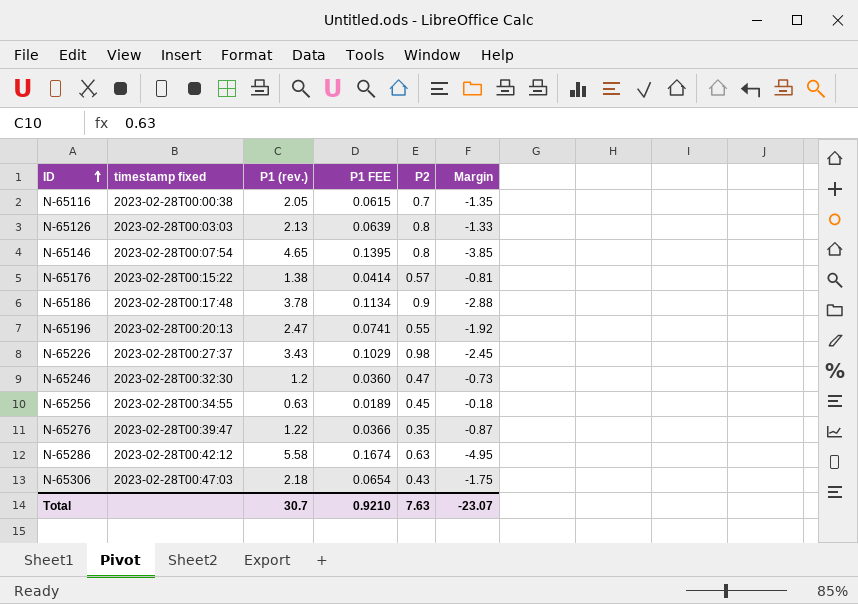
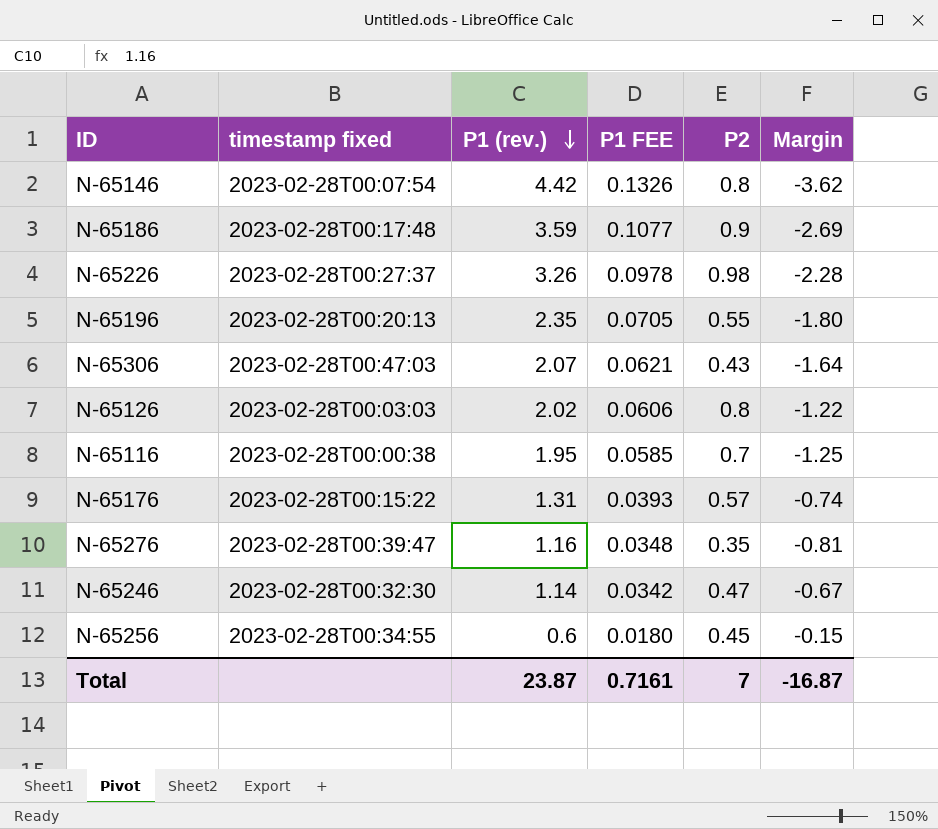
row order: ID ascending -> P1 (rev.) descending
row N-65286: 2023-02-28T00:42:12 | 5.58 | 0.1674 | 0.63 | -4.95 -> none
N-65146 | P1 (rev.): 4.65 -> 4.42
N-65146 | P1 FEE: 0.1395 -> 0.1326
N-65146 | Margin: -3.85 -> -3.62
N-65186 | P1 (rev.): 3.78 -> 3.59
N-65186 | P1 FEE: 0.1134 -> 0.1077
N-65186 | Margin: -2.88 -> -2.69
N-65226 | P1 (rev.): 3.43 -> 3.26
N-65226 | P1 FEE: 0.1029 -> 0.0978
N-65226 | Margin: -2.45 -> -2.28
N-65196 | P1 (rev.): 2.47 -> 2.35
N-65196 | P1 FEE: 0.0741 -> 0.0705
N-65196 | Margin: -1.92 -> -1.80
N-65306 | P1 (rev.): 2.18 -> 2.07
N-65306 | P1 FEE: 0.0654 -> 0.0621
N-65306 | Margin: -1.75 -> -1.64
N-65126 | P1 (rev.): 2.13 -> 2.02
N-65126 | P1 FEE: 0.0639 -> 0.0606
N-65126 | Margin: -1.33 -> -1.22
N-65116 | P1 (rev.): 2.05 -> 1.95
N-65116 | P1 FEE: 0.0615 -> 0.0585
N-65116 | Margin: -1.35 -> -1.25
N-65176 | P1 (rev.): 1.38 -> 1.31
N-65176 | P1 FEE: 0.0414 -> 0.0393
N-65176 | Margin: -0.81 -> -0.74
N-65276 | P1 (rev.): 1.22 -> 1.16
N-65276 | P1 FEE: 0.0366 -> 0.0348
N-65276 | Margin: -0.87 -> -0.81
N-65246 | P1 (rev.): 1.2 -> 1.14
N-65246 | P1 FEE: 0.0360 -> 0.0342
N-65246 | Margin: -0.73 -> -0.67
N-65256 | P1 (rev.): 0.63 -> 0.6
N-65256 | P1 FEE: 0.0189 -> 0.0180
N-65256 | Margin: -0.18 -> -0.15
Total | P1 (rev.): 30.7 -> 23.87
Total | P1 FEE: 0.9210 -> 0.7161
Total | P2: 7.63 -> 7
Total | Margin: -23.07 -> -16.87

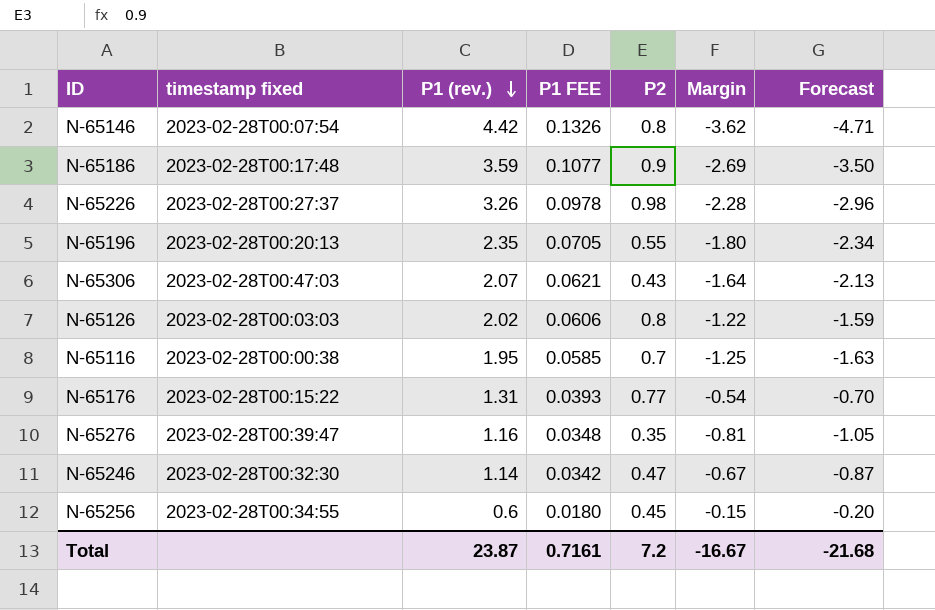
column Forecast | formula: none -> [Margin] * 1.3
N-65176 | P2: 0.57 -> 0.77
N-65176 | Margin: -0.74 -> -0.54
Total | P2: 7 -> 7.2
Total | Margin: -16.87 -> -16.67

